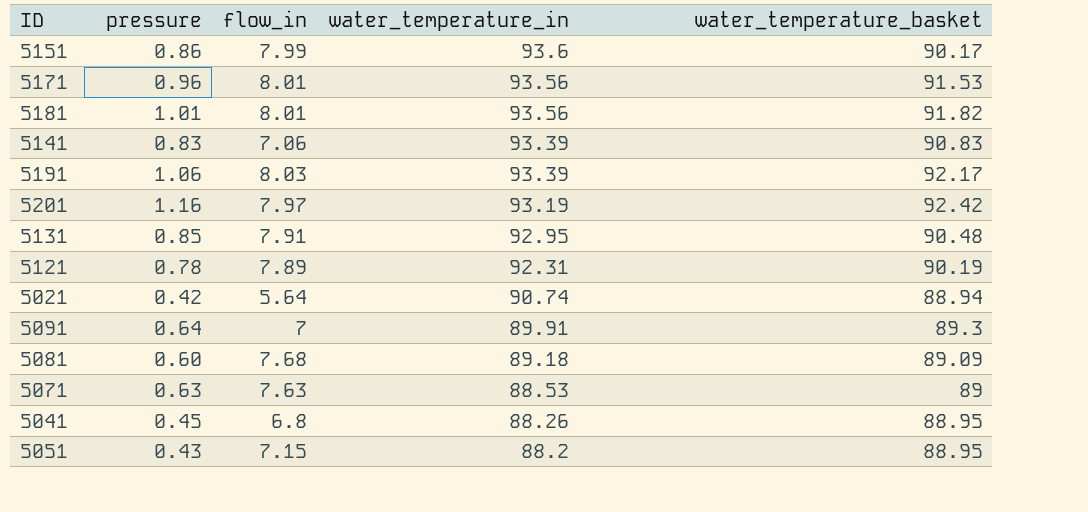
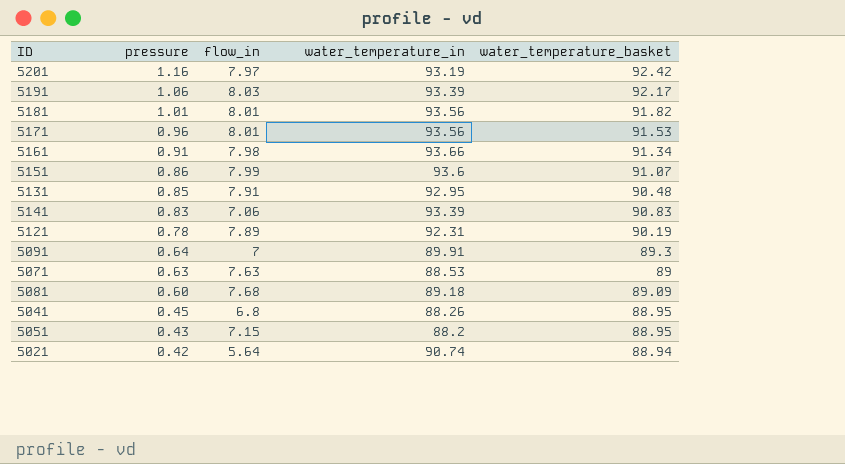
row order: water_temperature_in descending -> pressure descending
row 5161: none -> 0.91 | 7.98 | 93.66 | 91.34
5151 | water_temperature_basket: 90.17 -> 91.07

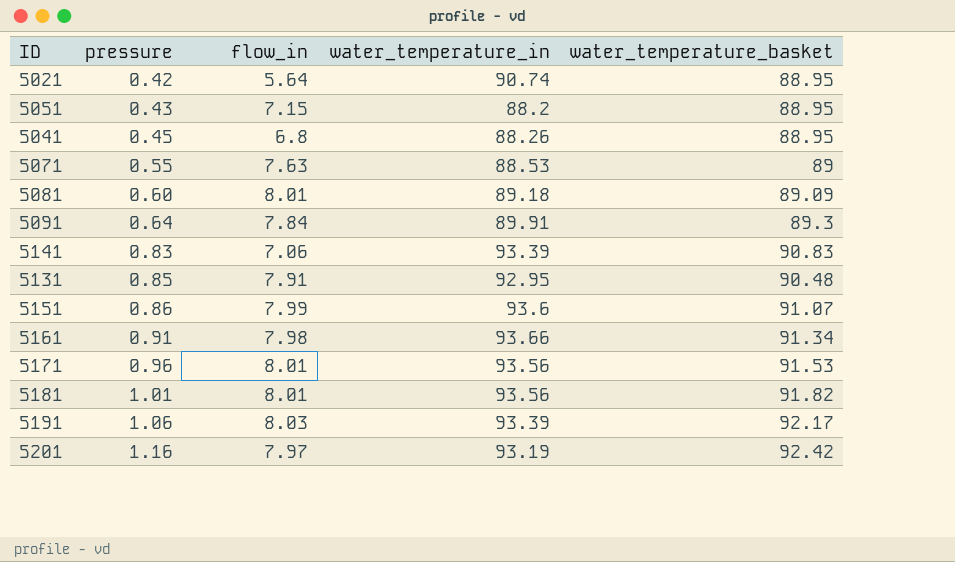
row order: pressure descending -> pressure ascending
row 5121: 0.78 | 7.89 | 92.31 | 90.19 -> none
5021 | water_temperature_basket: 88.94 -> 88.95
5071 | pressure: 0.63 -> 0.55
5081 | flow_in: 7.68 -> 8.01
5091 | flow_in: 7 -> 7.84

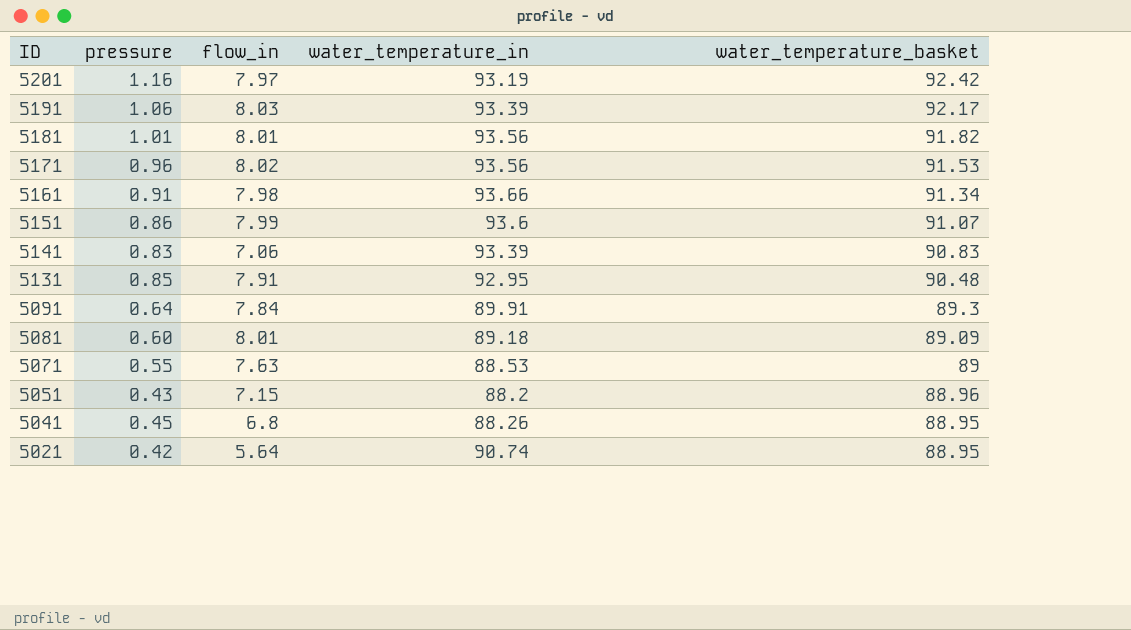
row order: pressure ascending -> ID descending
5171 | flow_in: 8.01 -> 8.02
5051 | water_temperature_basket: 88.95 -> 88.96

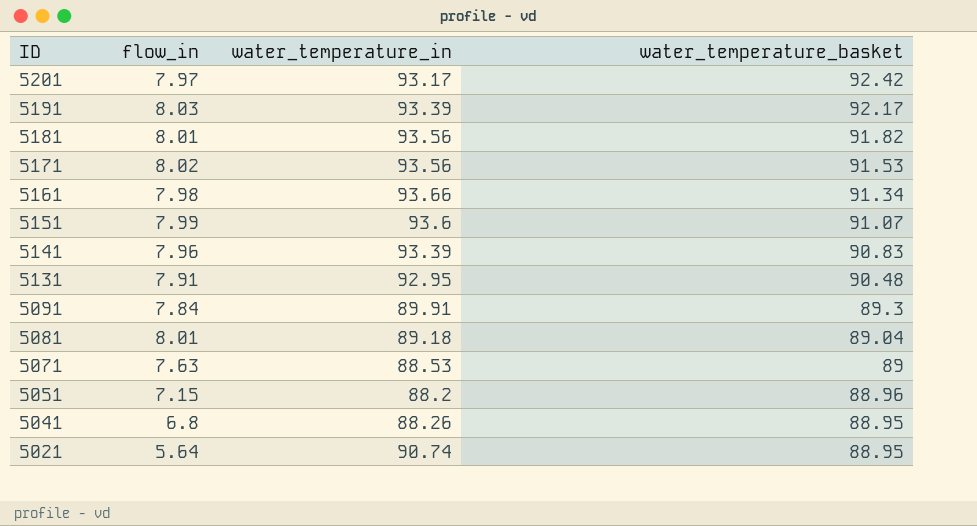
column pressure | position: 2 -> none
5201 | water_temperature_in: 93.19 -> 93.17
5141 | flow_in: 7.06 -> 7.96
5081 | water_temperature_basket: 89.09 -> 89.04

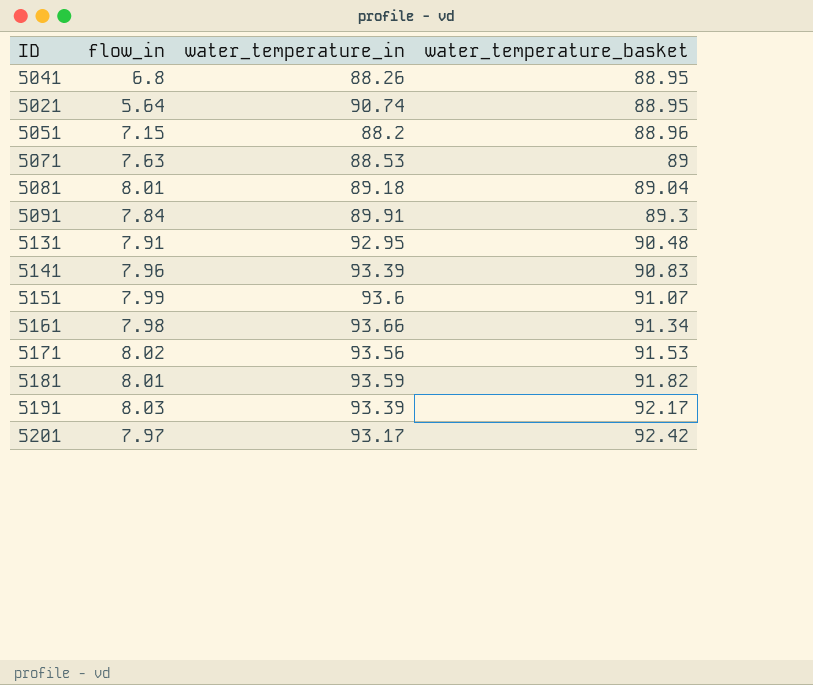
row order: ID descending -> water_temperature_basket ascending
5181 | water_temperature_in: 93.56 -> 93.59

